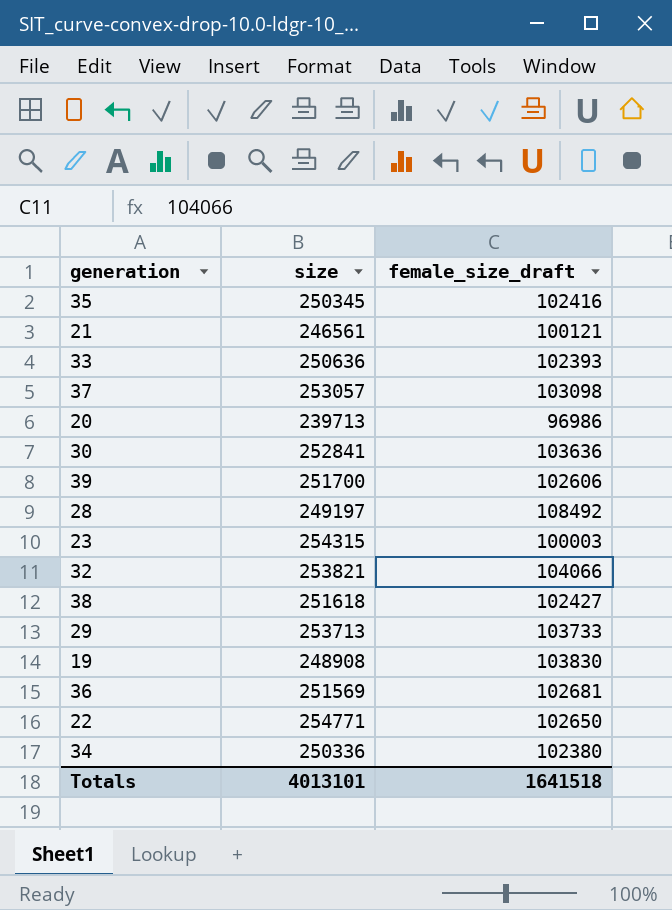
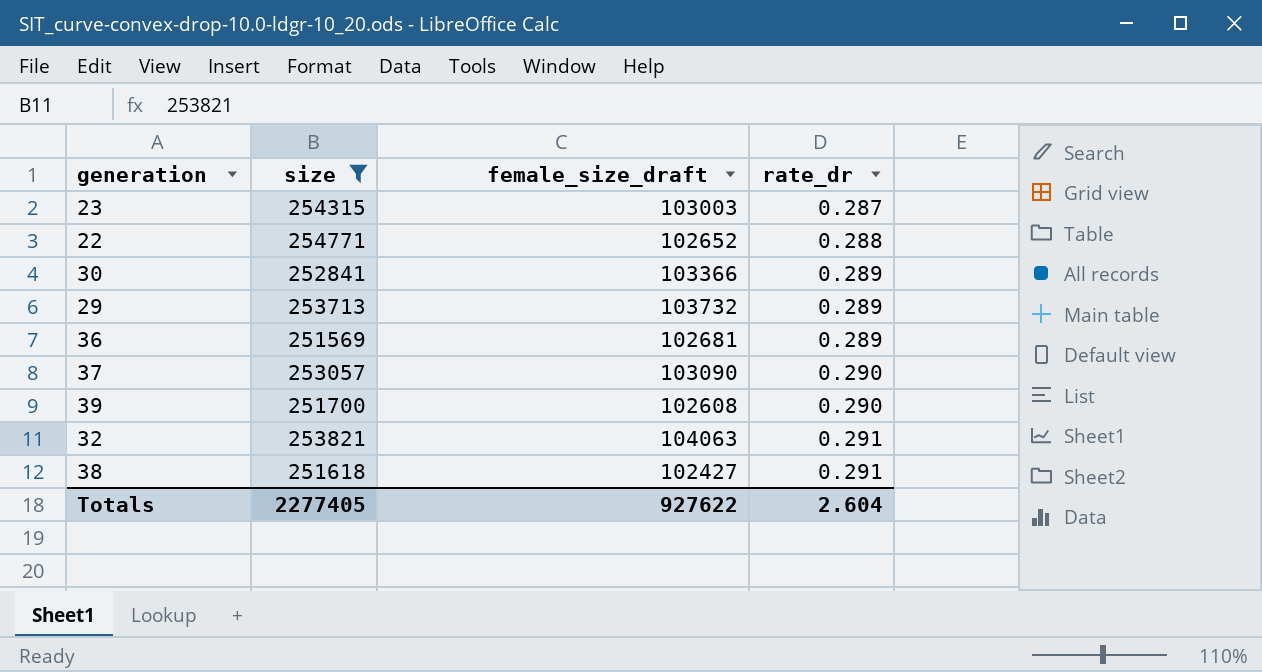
filter: none -> size >= 251569
row order: none -> rate_dr ascending
column rate_dr | position: none -> 4
23 | female_size_draft: 100003 -> 103003
22 | female_size_draft: 102650 -> 102652
30 | female_size_draft: 103636 -> 103366
29 | female_size_draft: 103733 -> 103732
37 | female_size_draft: 103098 -> 103090
39 | female_size_draft: 102606 -> 102608
32 | female_size_draft: 104066 -> 104063
Totals | size: 4013101 -> 2277405
Totals | female_size_draft: 1641518 -> 927622

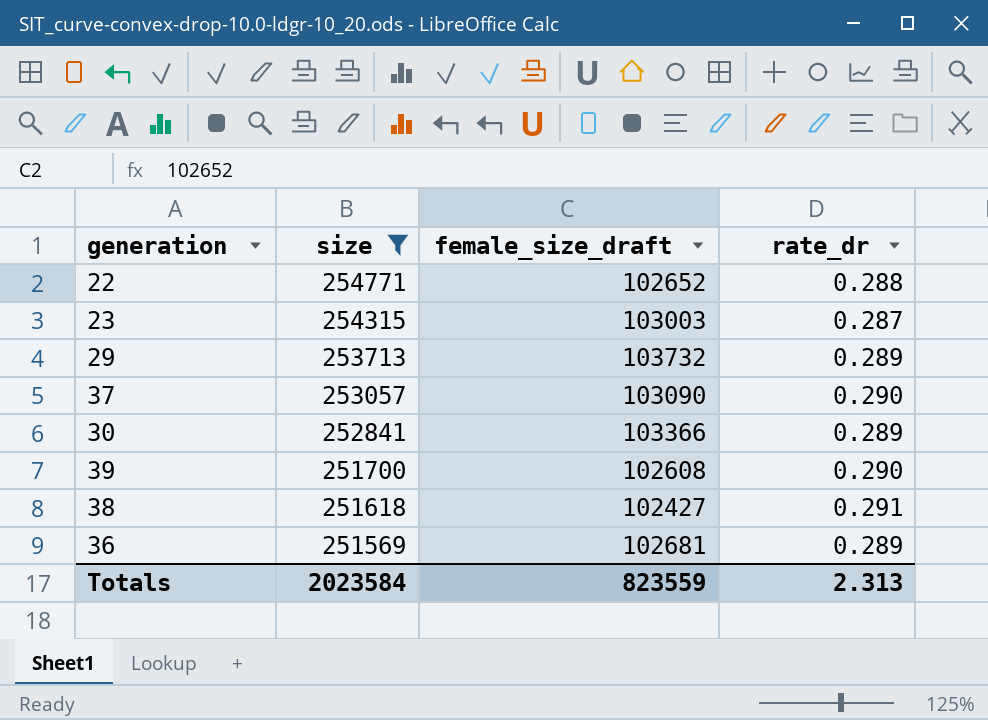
row order: rate_dr ascending -> size descending
row 32: 253821 | 104063 | 0.291 -> none
Totals | size: 2277405 -> 2023584
Totals | female_size_draft: 927622 -> 823559
Totals | rate_dr: 2.604 -> 2.313

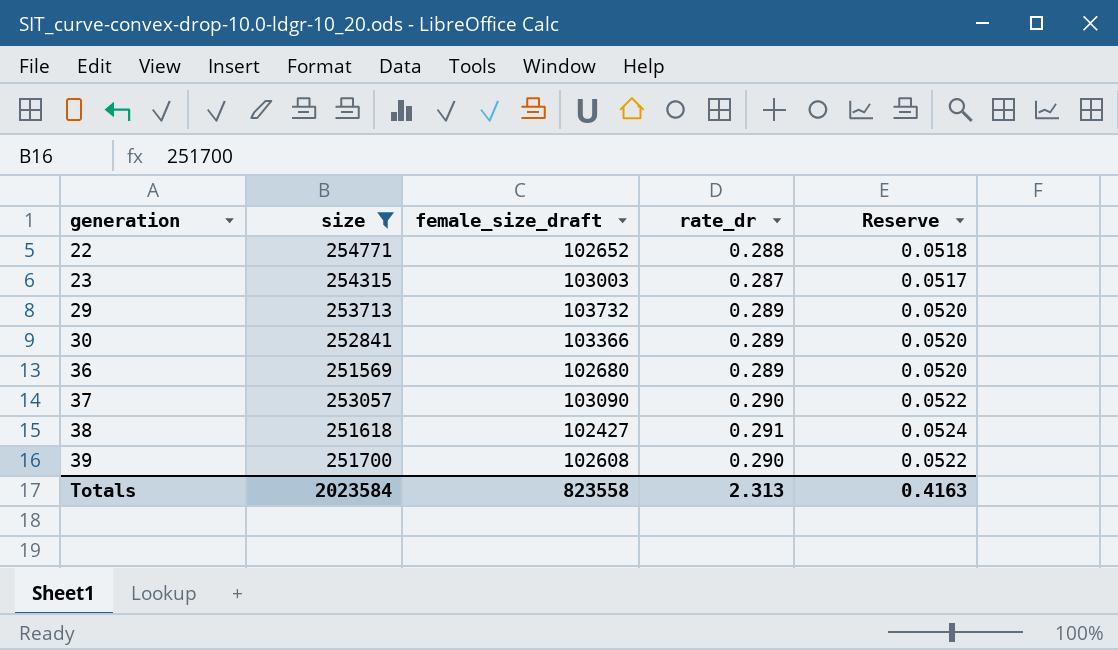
row order: size descending -> generation ascending
column Reserve | formula: none -> [rate_dr] * 0.18
36 | female_size_draft: 102681 -> 102680
Totals | female_size_draft: 823559 -> 823558

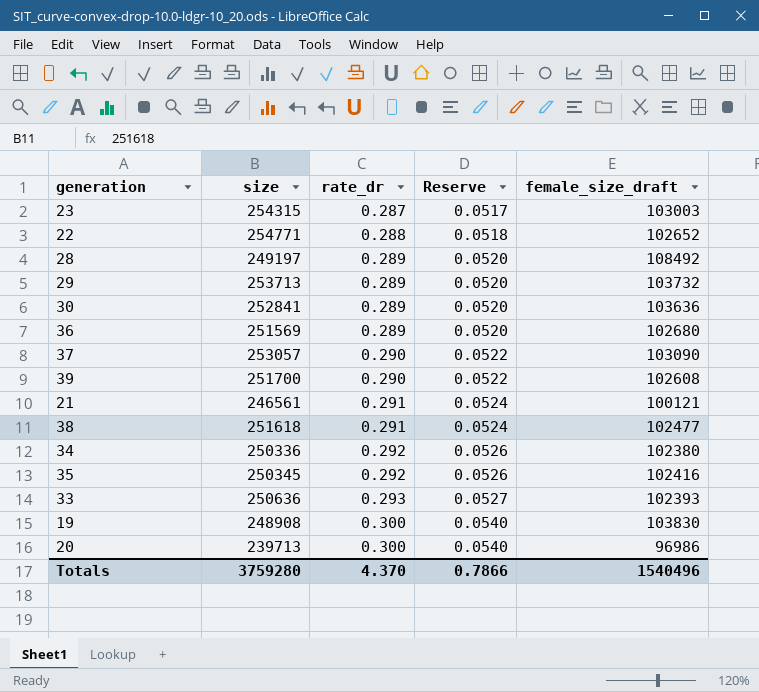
filter: size >= 251569 -> none
row order: generation ascending -> rate_dr ascending
column female_size_draft | position: 3 -> 5
30 | female_size_draft: 103366 -> 103636
38 | female_size_draft: 102427 -> 102477
Totals | size: 2023584 -> 3759280
Totals | rate_dr: 2.313 -> 4.370
Totals | Reserve: 0.4163 -> 0.7866
Totals | female_size_draft: 823558 -> 1540496

